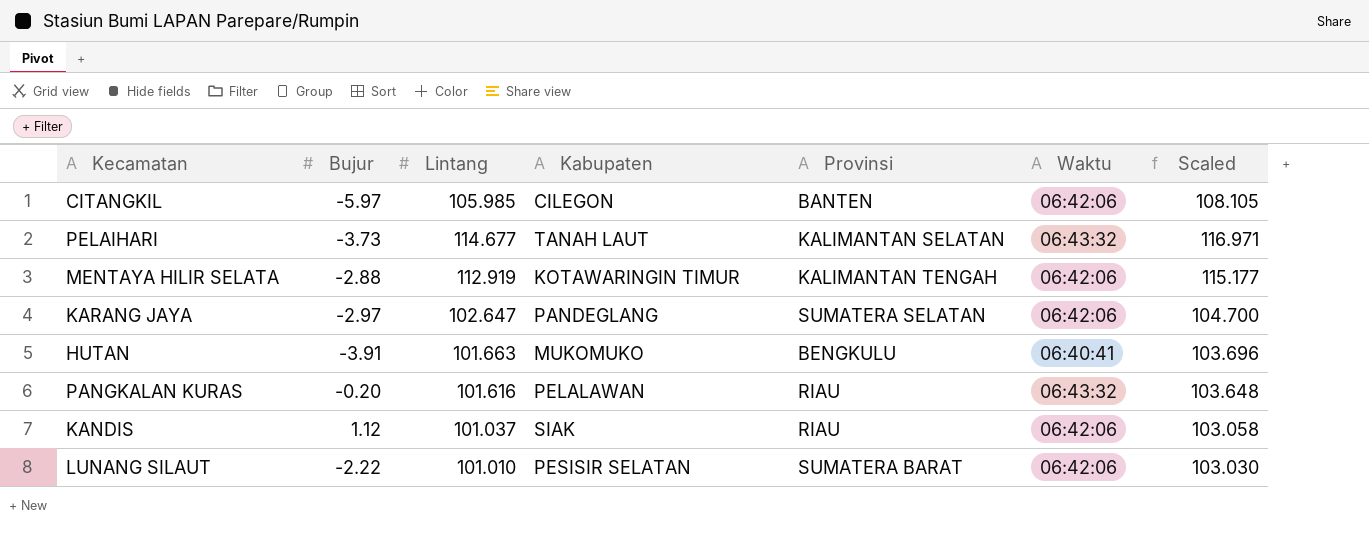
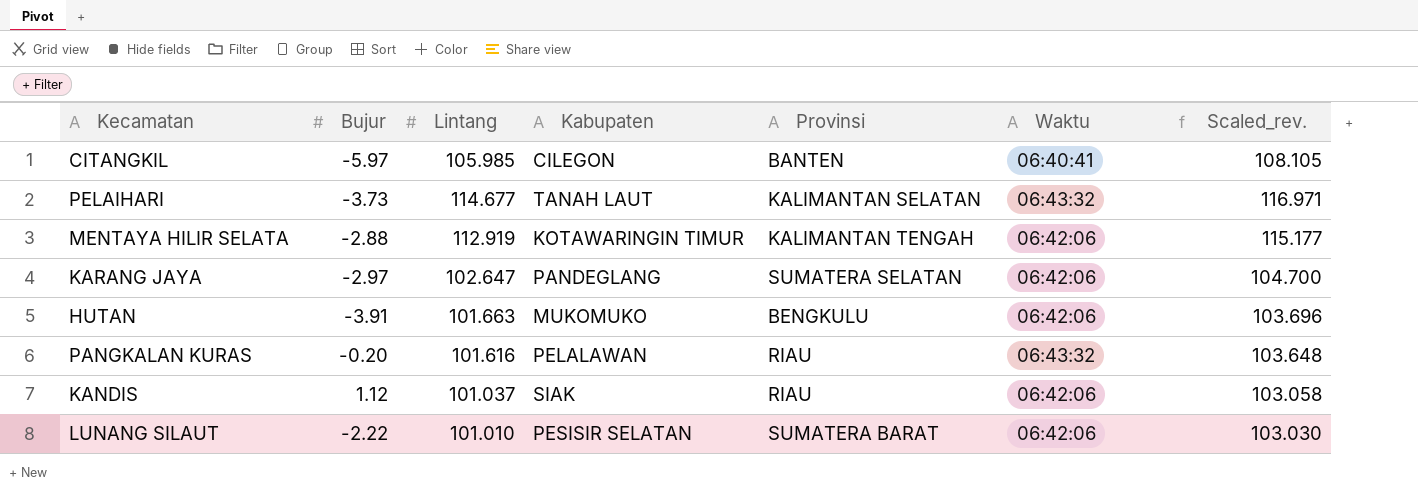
column name: Scaled -> Scaled_rev.
CITANGKIL | Waktu: 06:42:06 -> 06:40:41
HUTAN | Waktu: 06:40:41 -> 06:42:06

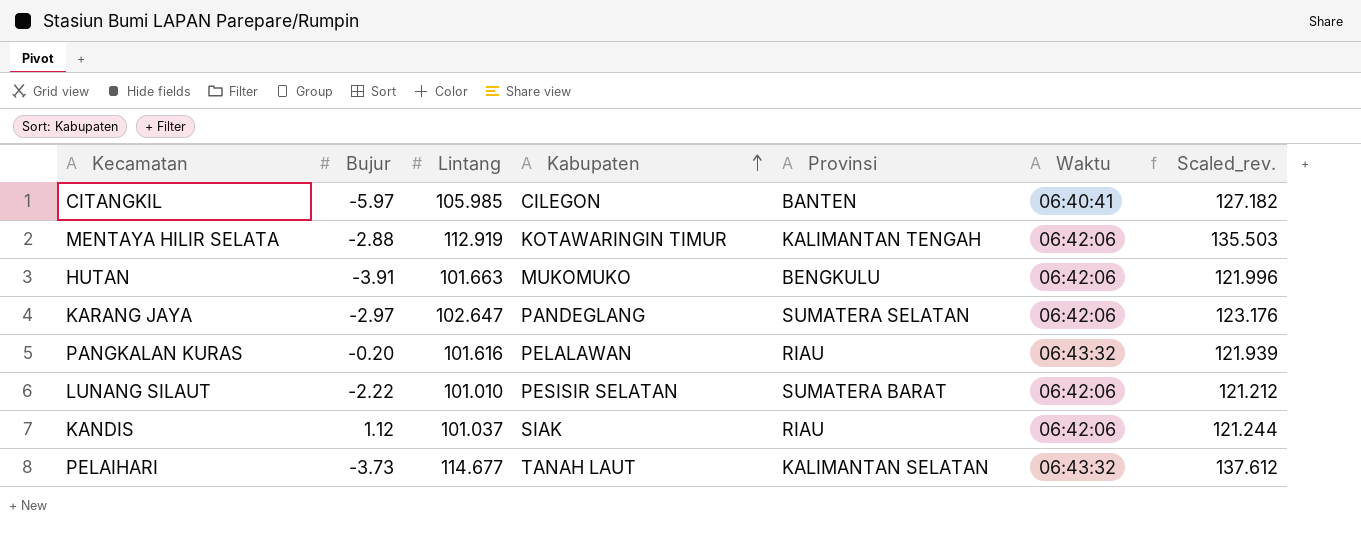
row order: none -> Kabupaten ascending
column Scaled_rev. | formula: [Lintang] * 1.02 -> [Lintang] * 1.2

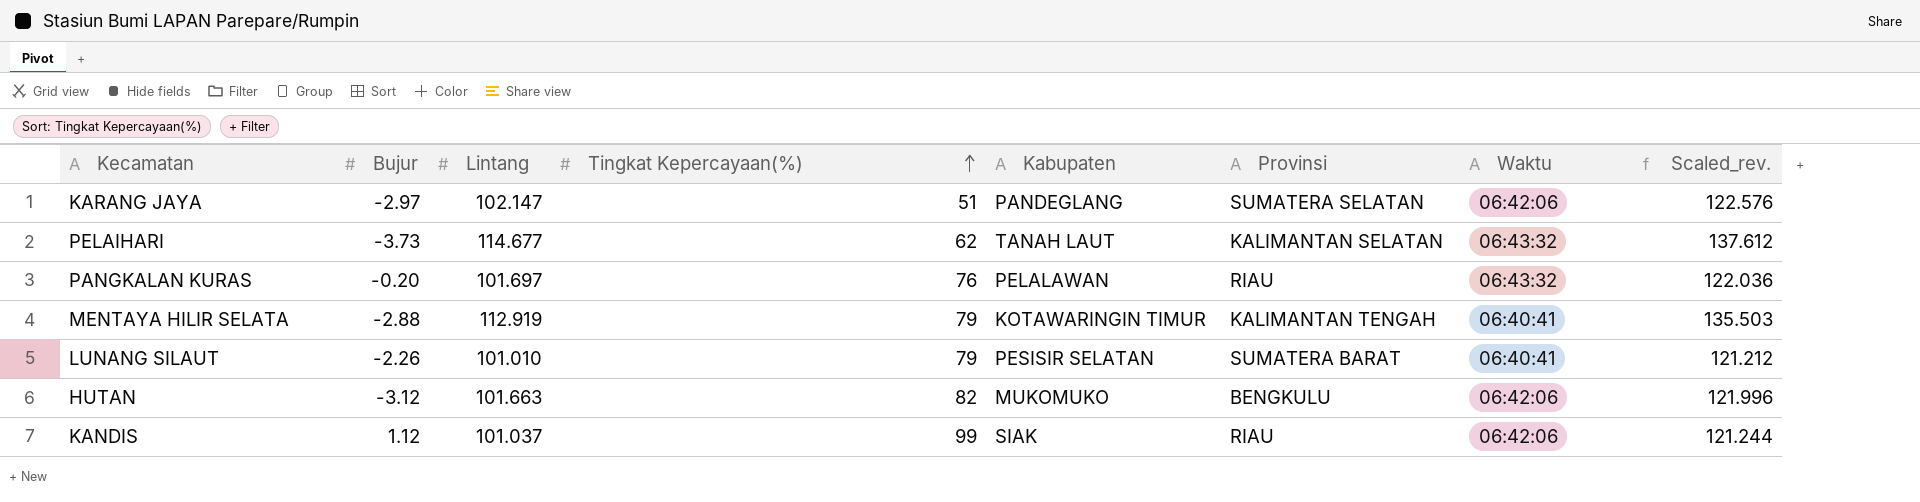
row order: Kabupaten ascending -> Tingkat Kepercayaan(%) ascending
column Tingkat Kepercayaan(%) | position: none -> 4
row CITANGKIL: -5.97 | 105.985 | CILEGON | BANTEN | 06:40:41 | 127.182 -> none
KARANG JAYA | Lintang: 102.647 -> 102.147
KARANG JAYA | Scaled_rev.: 123.176 -> 122.576
PANGKALAN KURAS | Lintang: 101.616 -> 101.697
PANGKALAN KURAS | Scaled_rev.: 121.939 -> 122.036
MENTAYA HILIR SELATA | Waktu: 06:42:06 -> 06:40:41
LUNANG SILAUT | Bujur: -2.22 -> -2.26
LUNANG SILAUT | Waktu: 06:42:06 -> 06:40:41
HUTAN | Bujur: -3.91 -> -3.12

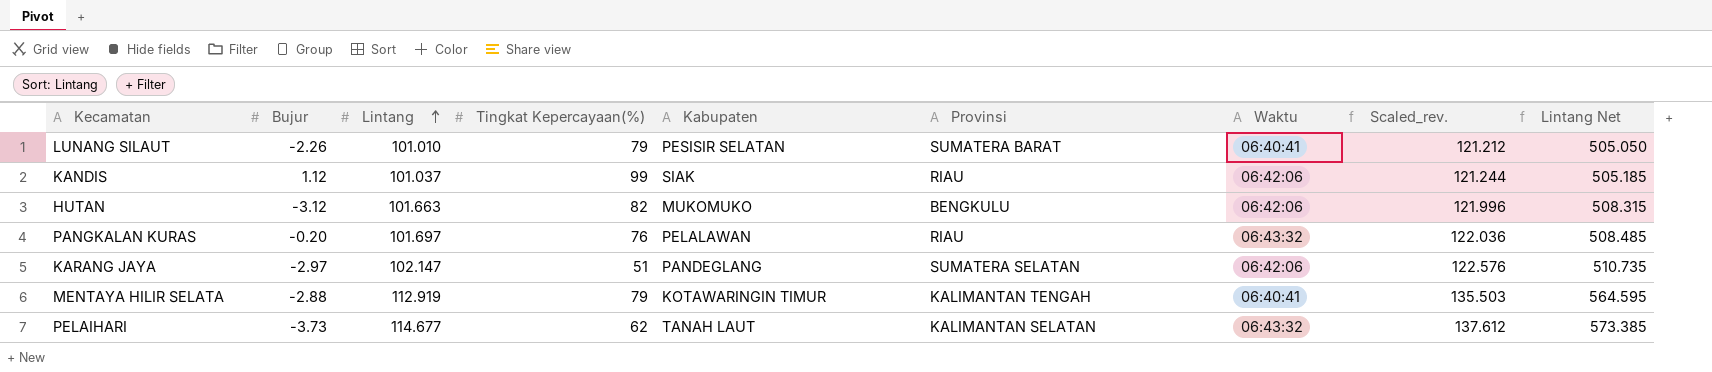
row order: Tingkat Kepercayaan(%) ascending -> Lintang ascending
column Lintang Net | formula: none -> [Lintang] * 5

